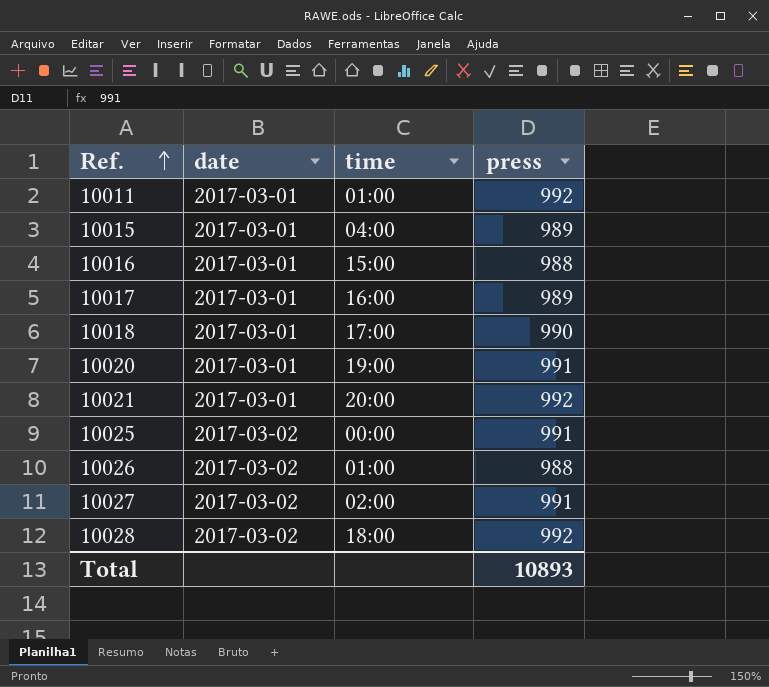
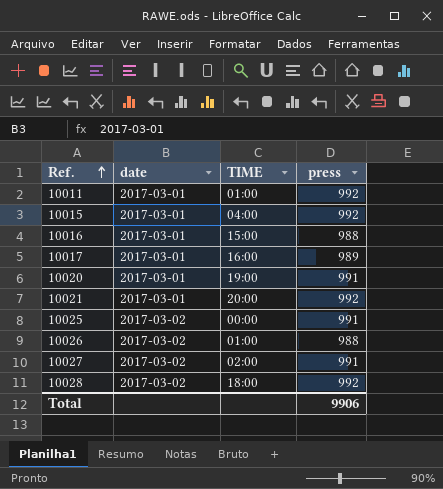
column name: time -> TIME
row 10018: 2017-03-01 | 17:00 | 990 -> none
10015 | press: 989 -> 992
Total | press: 10893 -> 9906

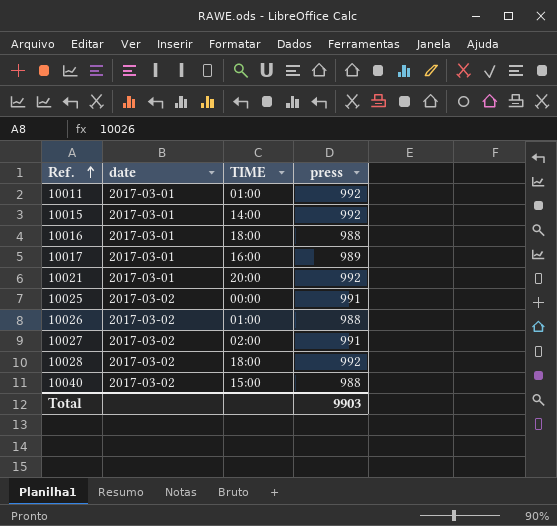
row 10020: 2017-03-01 | 19:00 | 991 -> none
10015 | TIME: 04:00 -> 14:00
10016 | TIME: 15:00 -> 18:00
row 10040: none -> 2017-03-02 | 15:00 | 988
Total | press: 9906 -> 9903

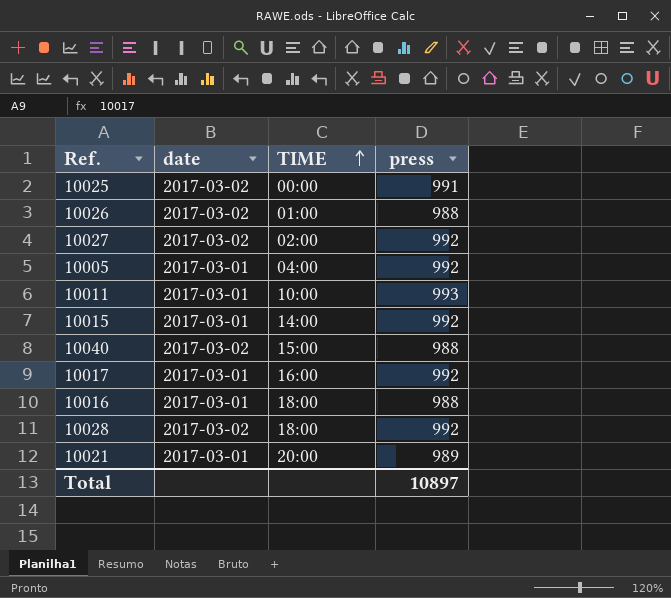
row order: Ref. ascending -> TIME ascending
10027 | press: 991 -> 992
row 10005: none -> 2017-03-01 | 04:00 | 992
10011 | TIME: 01:00 -> 10:00
10011 | press: 992 -> 993
10017 | press: 989 -> 992
10021 | press: 992 -> 989
Total | press: 9903 -> 10897

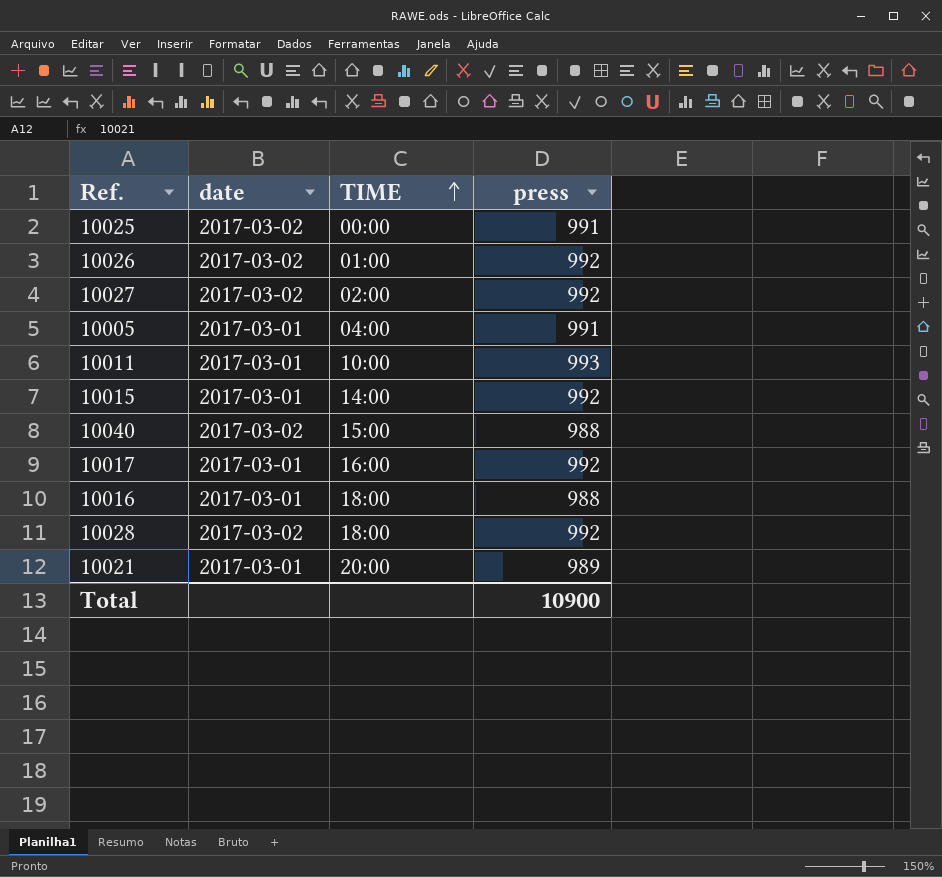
10026 | press: 988 -> 992
10005 | press: 992 -> 991
Total | press: 10897 -> 10900

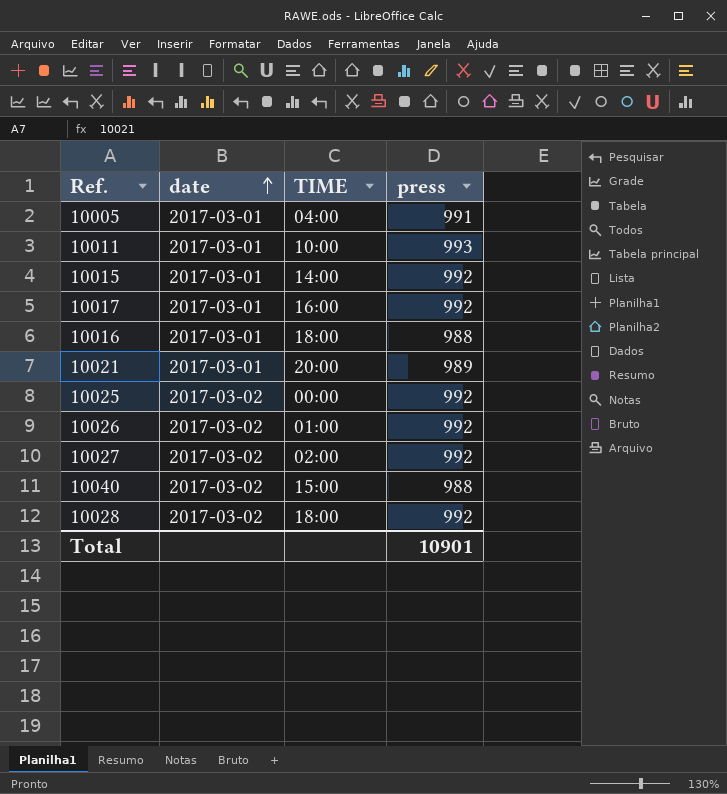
row order: TIME ascending -> date ascending
10025 | press: 991 -> 992
Total | press: 10900 -> 10901

